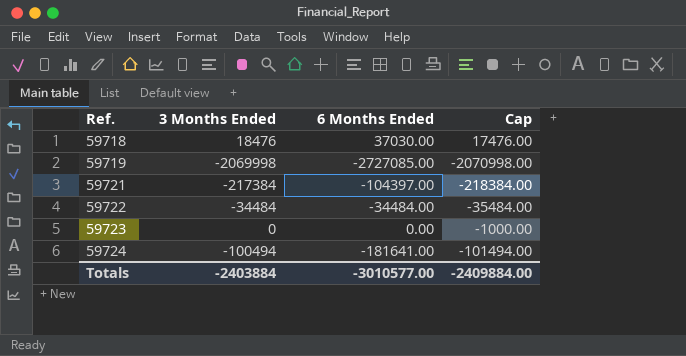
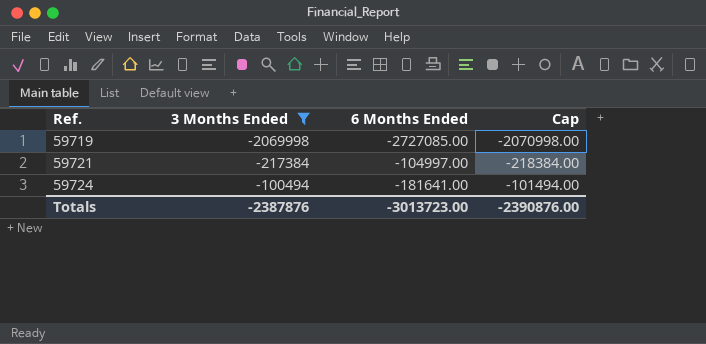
filter: none -> 3 Months Ended <= -100494
59721 | 6 Months Ended: -104397.00 -> -104997.00
Totals | 3 Months Ended: -2403884 -> -2387876
Totals | 6 Months Ended: -3010577.00 -> -3013723.00
Totals | Cap: -2409884.00 -> -2390876.00

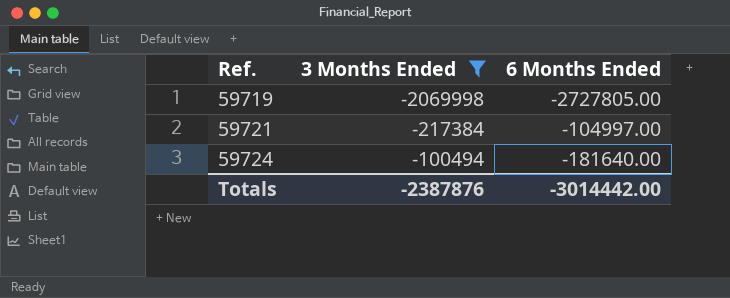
column Cap | formula: [3 Months Ended] - 1000 -> none
59719 | 6 Months Ended: -2727085.00 -> -2727805.00
59724 | 6 Months Ended: -181641.00 -> -181640.00
Totals | 6 Months Ended: -3013723.00 -> -3014442.00

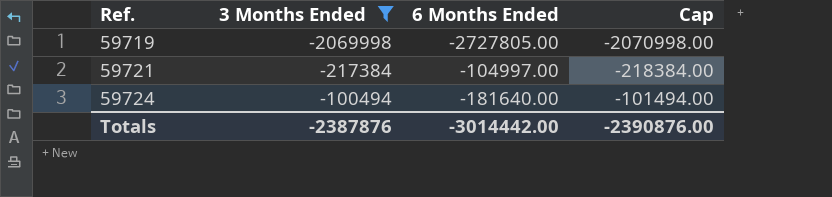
column Cap | formula: none -> [3 Months Ended] - 1000

